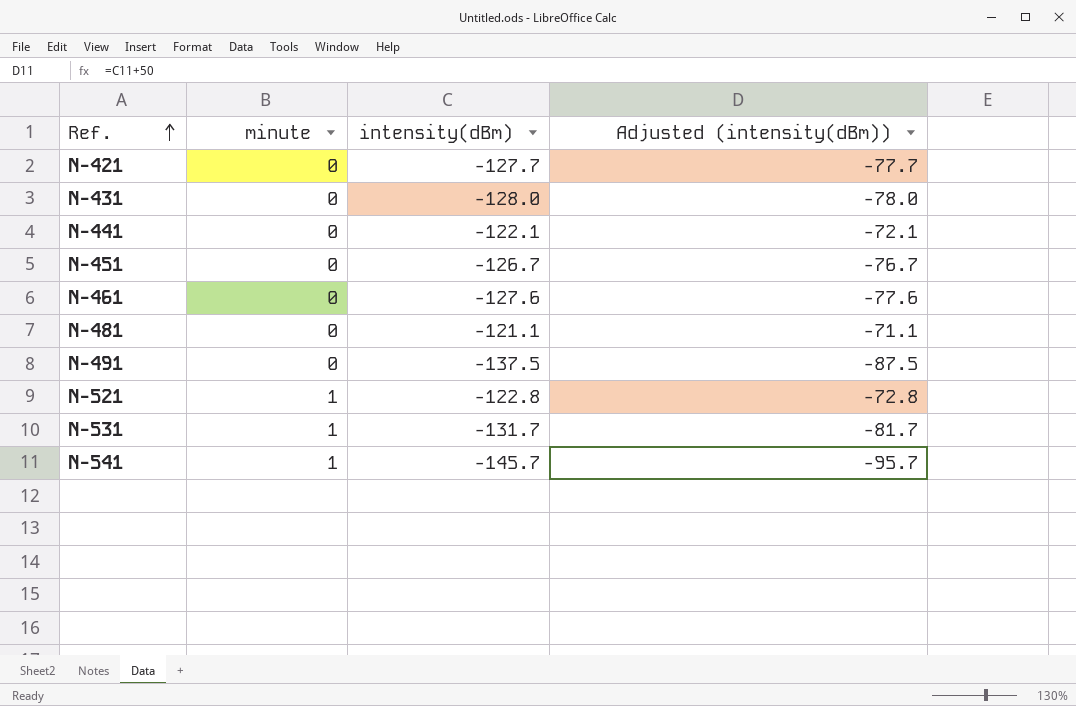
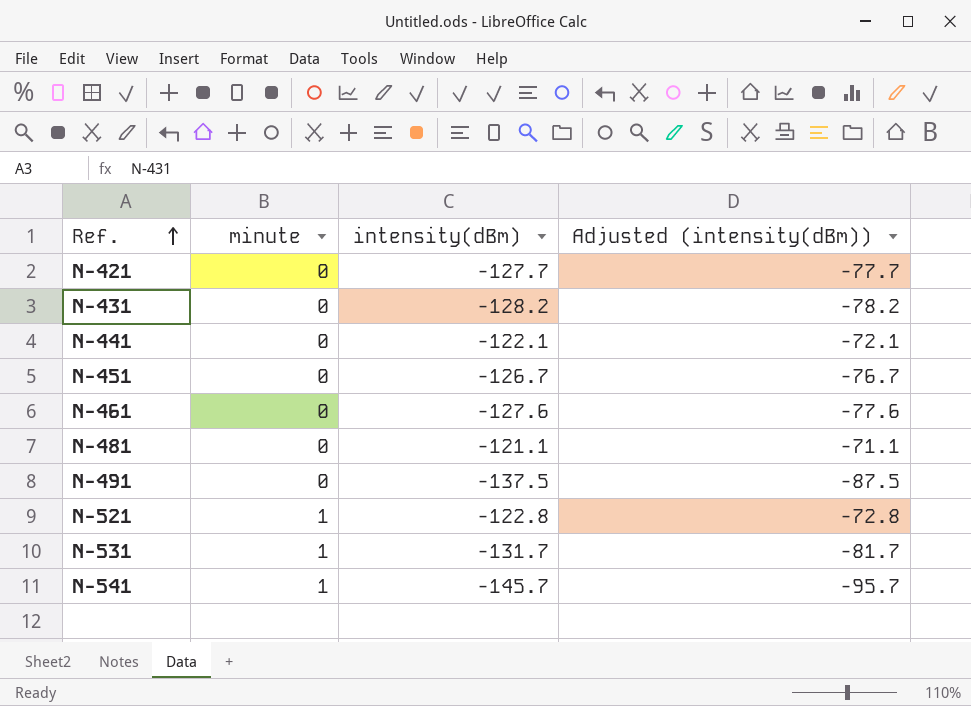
N-431 | intensity(dBm): -128.0 -> -128.2
N-431 | Adjusted (intensity(dBm)): -78.0 -> -78.2

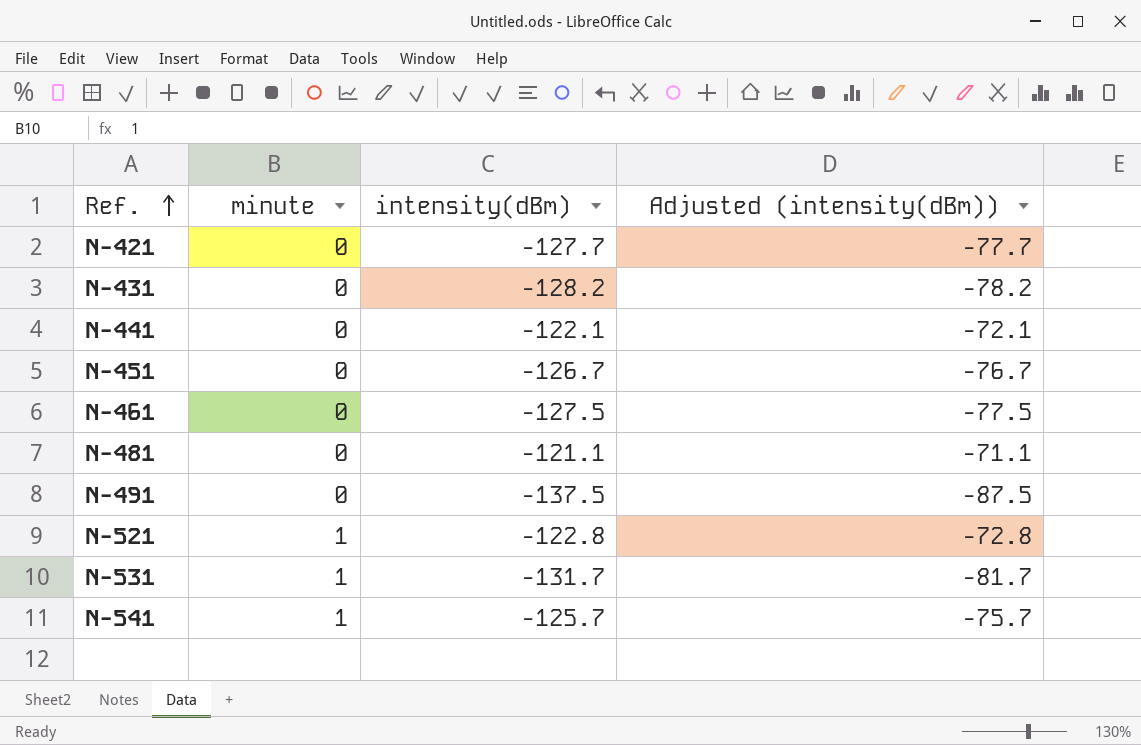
N-461 | intensity(dBm): -127.6 -> -127.5
N-461 | Adjusted (intensity(dBm)): -77.6 -> -77.5
N-541 | intensity(dBm): -145.7 -> -125.7
N-541 | Adjusted (intensity(dBm)): -95.7 -> -75.7

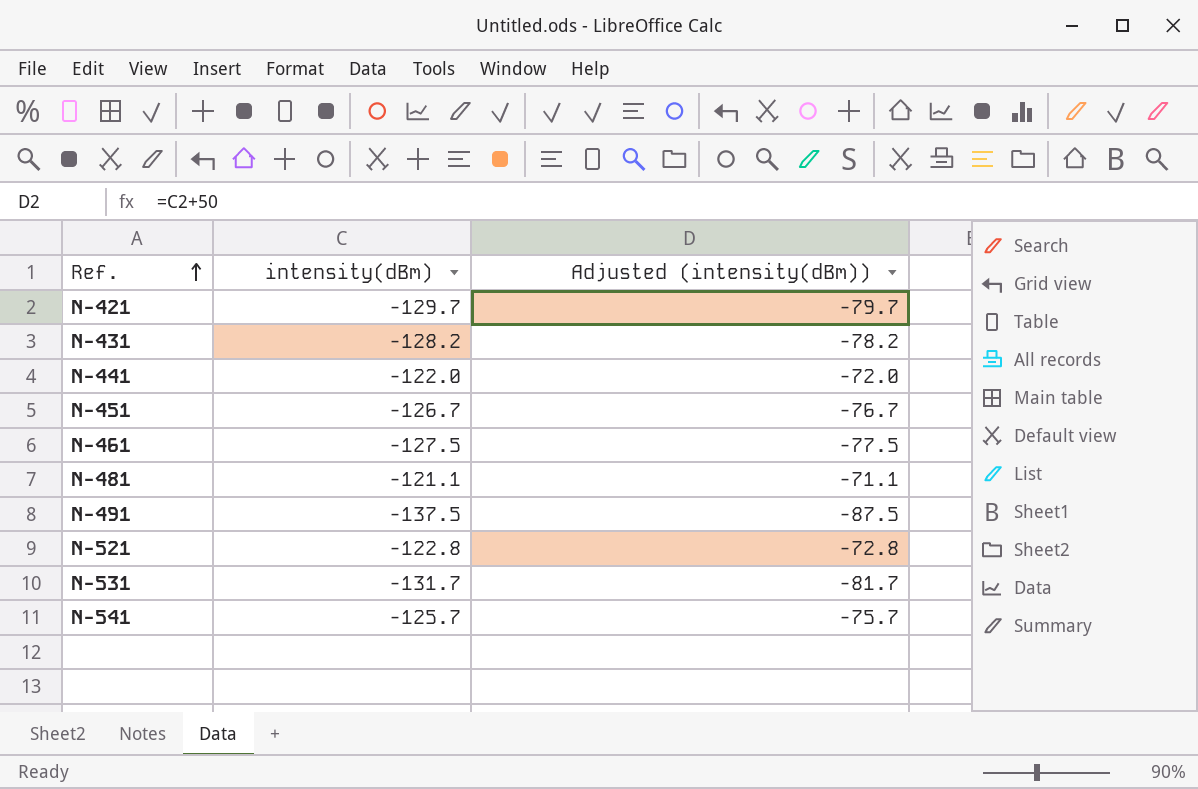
column minute | position: 2 -> none
N-421 | intensity(dBm): -127.7 -> -129.7
N-421 | Adjusted (intensity(dBm)): -77.7 -> -79.7
N-441 | intensity(dBm): -122.1 -> -122.0
N-441 | Adjusted (intensity(dBm)): -72.1 -> -72.0

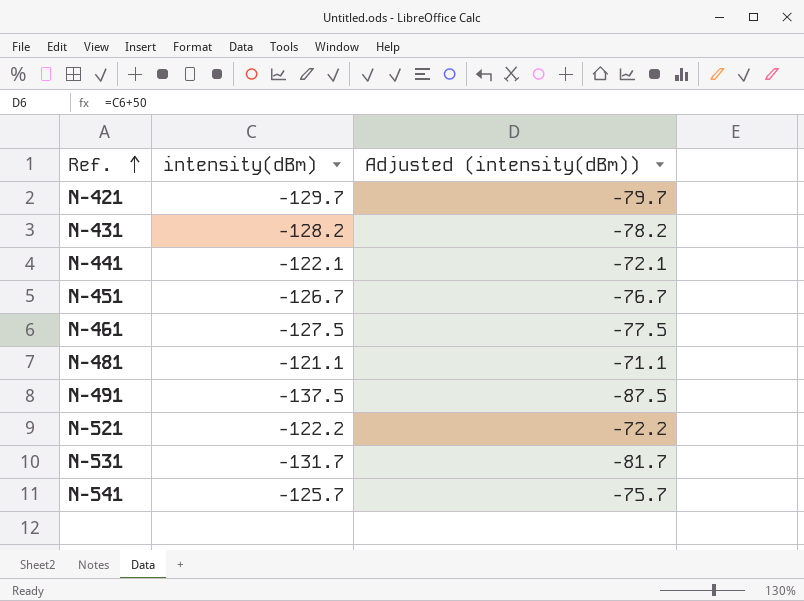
N-441 | intensity(dBm): -122.0 -> -122.1
N-441 | Adjusted (intensity(dBm)): -72.0 -> -72.1
N-521 | intensity(dBm): -122.8 -> -122.2
N-521 | Adjusted (intensity(dBm)): -72.8 -> -72.2

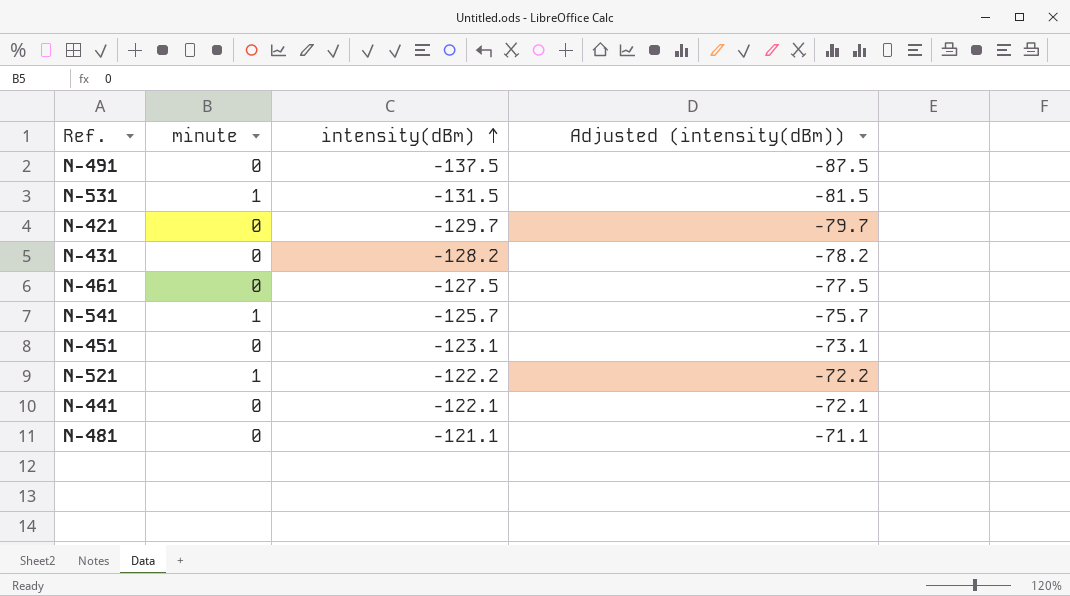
row order: Ref. ascending -> intensity(dBm) ascending
column minute | position: none -> 2
N-531 | intensity(dBm): -131.7 -> -131.5
N-531 | Adjusted (intensity(dBm)): -81.7 -> -81.5
N-451 | intensity(dBm): -126.7 -> -123.1
N-451 | Adjusted (intensity(dBm)): -76.7 -> -73.1

